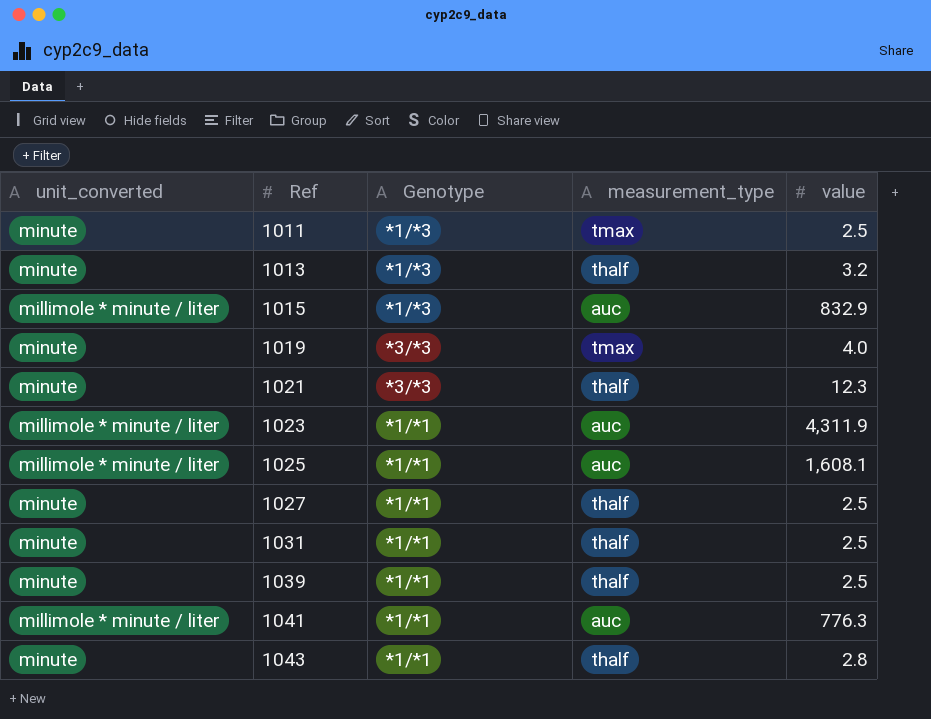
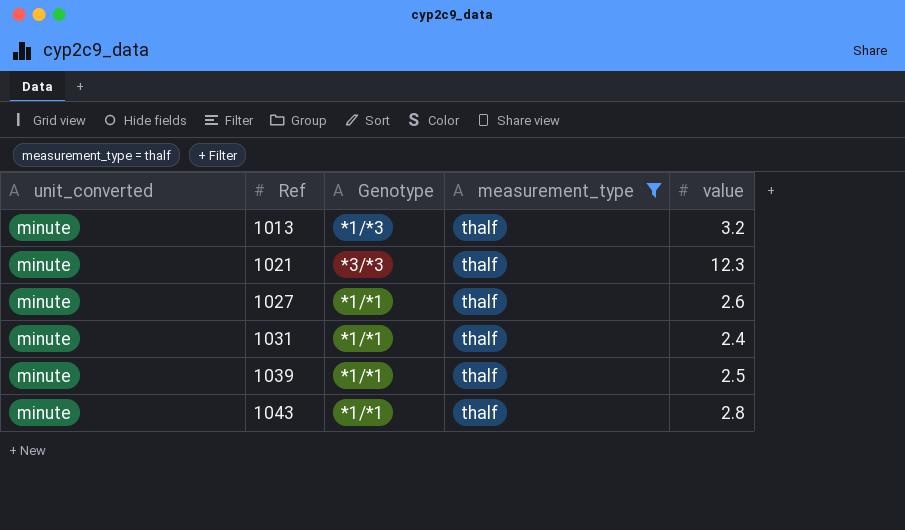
filter: none -> measurement_type = thalf
1027 | value: 2.5 -> 2.6
1031 | value: 2.5 -> 2.4

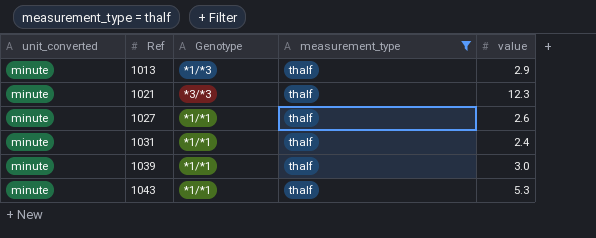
1013 | value: 3.2 -> 2.9
1039 | value: 2.5 -> 3.0
1043 | value: 2.8 -> 5.3

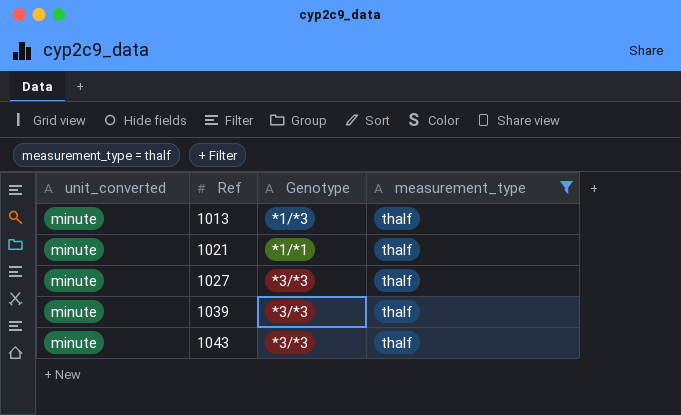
column value | position: 5 -> none
row 1031: minute | *1/*1 | thalf | 2.4 -> none
1021 | Genotype: *3/*3 -> *1/*1
1027 | Genotype: *1/*1 -> *3/*3
1039 | Genotype: *1/*1 -> *3/*3
1043 | Genotype: *1/*1 -> *3/*3

